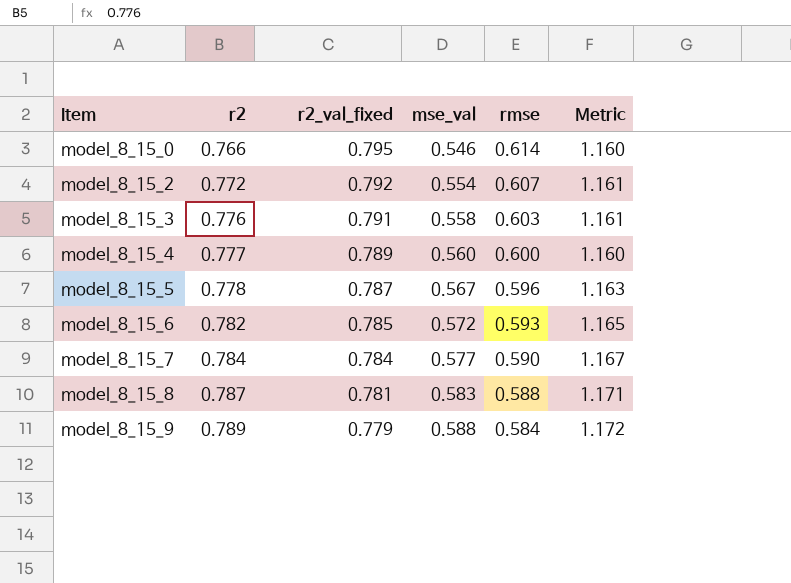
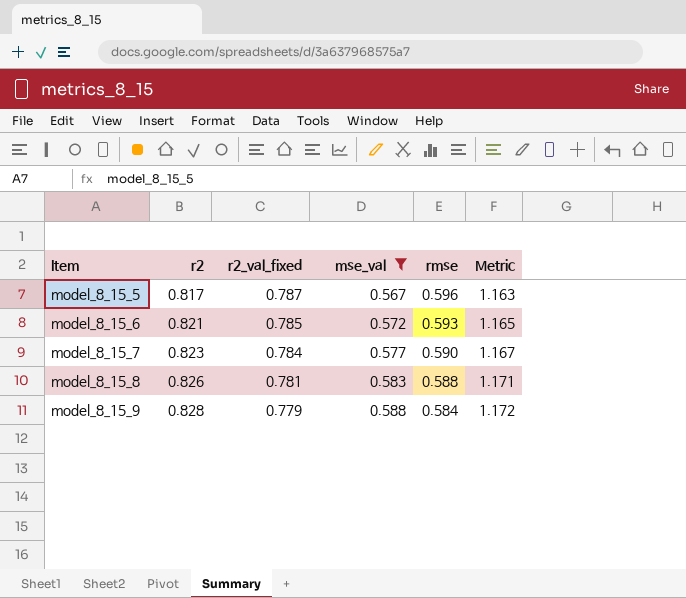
filter: none -> mse_val >= 0.567
model_8_15_5 | r2: 0.778 -> 0.817
model_8_15_6 | r2: 0.782 -> 0.821
model_8_15_7 | r2: 0.784 -> 0.823
model_8_15_8 | r2: 0.787 -> 0.826
model_8_15_9 | r2: 0.789 -> 0.828

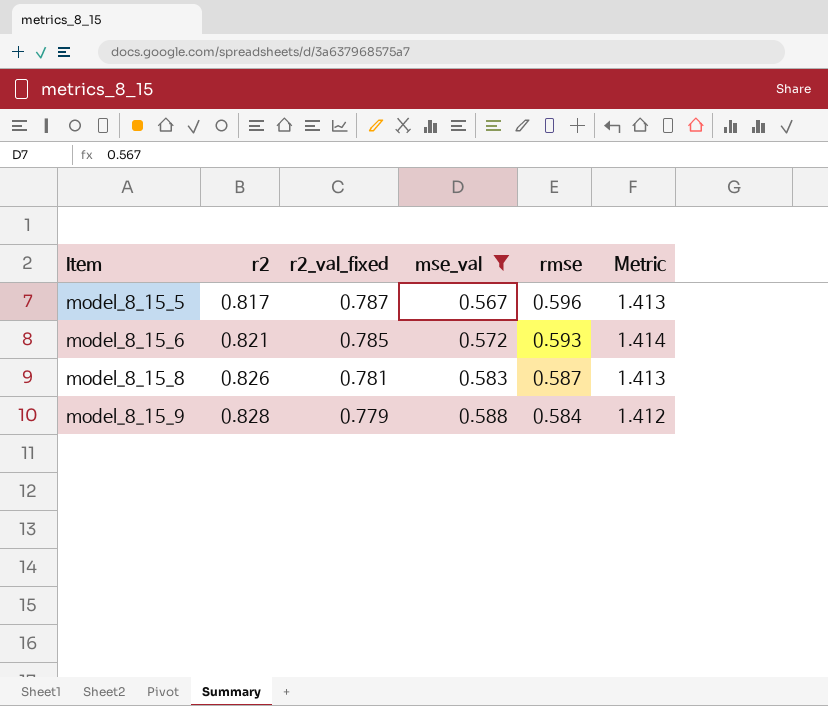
column Metric | formula: [mse_val] + [rmse] -> [r2] + [rmse]
row model_8_15_7: 0.823 | 0.784 | 0.577 | 0.590 | 1.167 -> none
model_8_15_8 | rmse: 0.588 -> 0.587

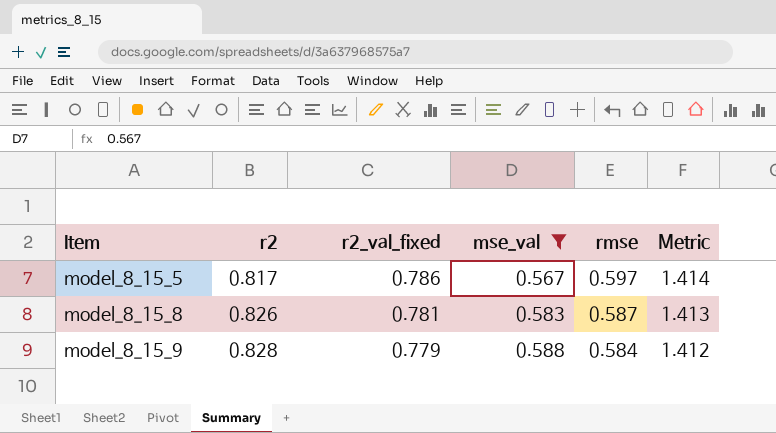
row model_8_15_6: 0.821 | 0.785 | 0.572 | 0.593 | 1.414 -> none
model_8_15_5 | r2_val_fixed: 0.787 -> 0.786
model_8_15_5 | rmse: 0.596 -> 0.597
model_8_15_5 | Metric: 1.413 -> 1.414

